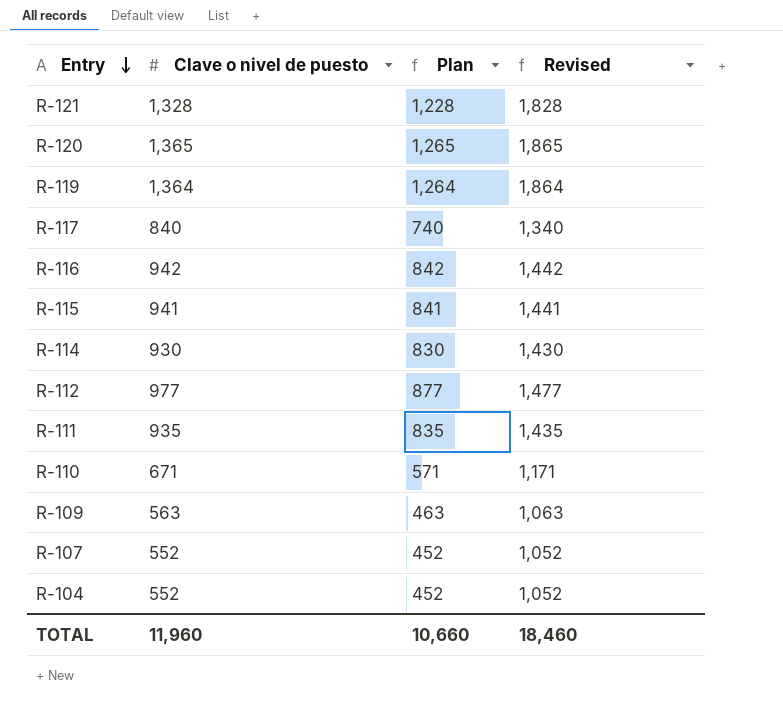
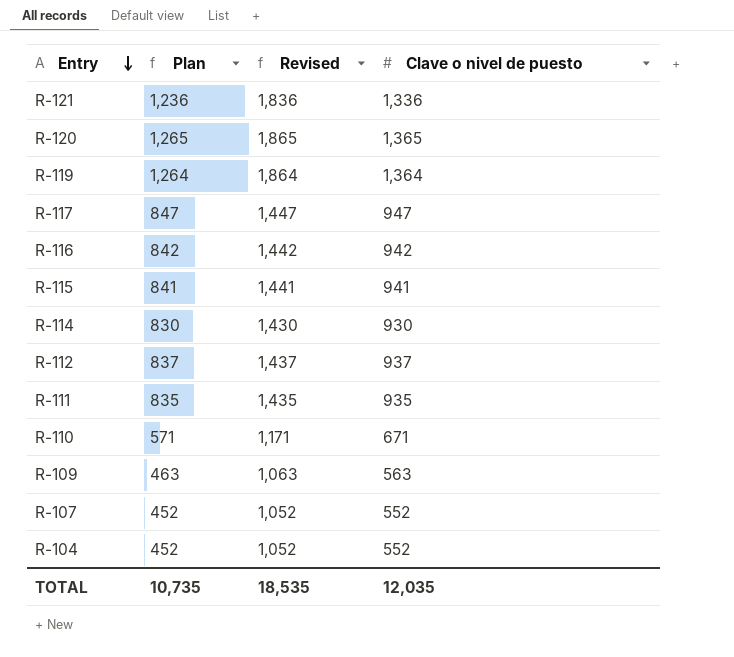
column Clave o nivel de puesto | position: 2 -> 4
R-121 | Plan: 1,228 -> 1,236
R-121 | Revised: 1,828 -> 1,836
R-121 | Clave o nivel de puesto: 1,328 -> 1,336
R-117 | Plan: 740 -> 847
R-117 | Revised: 1,340 -> 1,447
R-117 | Clave o nivel de puesto: 840 -> 947
R-112 | Plan: 877 -> 837
R-112 | Revised: 1,477 -> 1,437
R-112 | Clave o nivel de puesto: 977 -> 937
TOTAL | Plan: 10,660 -> 10,735
TOTAL | Revised: 18,460 -> 18,535
TOTAL | Clave o nivel de puesto: 11,960 -> 12,035

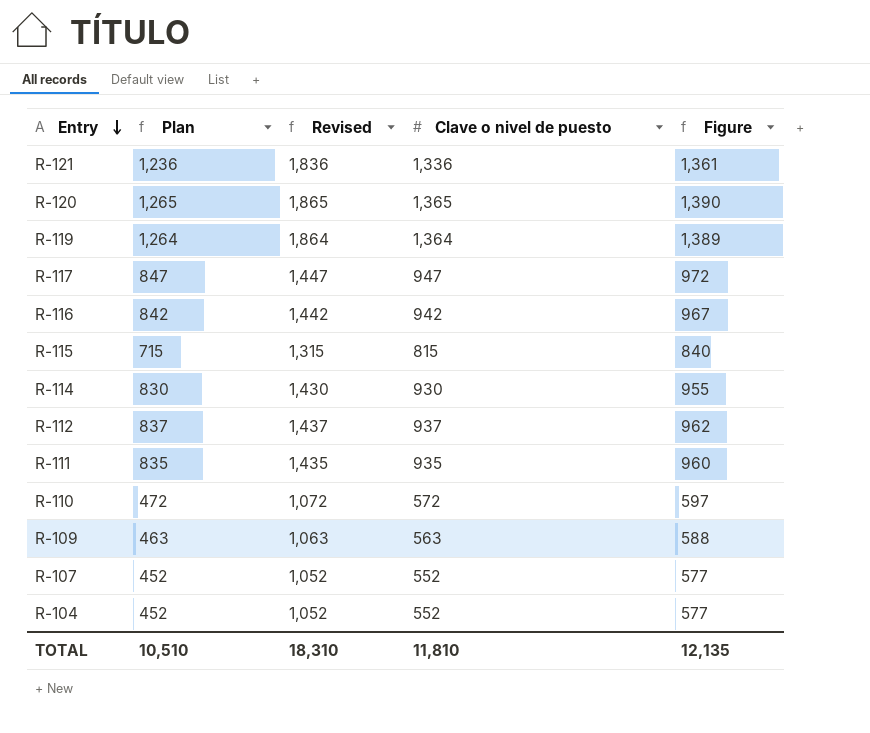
column Figure | formula: none -> [Clave o nivel de puesto] + 25
R-115 | Plan: 841 -> 715
R-115 | Revised: 1,441 -> 1,315
R-115 | Clave o nivel de puesto: 941 -> 815
R-110 | Plan: 571 -> 472
R-110 | Revised: 1,171 -> 1,072
R-110 | Clave o nivel de puesto: 671 -> 572
TOTAL | Plan: 10,735 -> 10,510
TOTAL | Revised: 18,535 -> 18,310
TOTAL | Clave o nivel de puesto: 12,035 -> 11,810

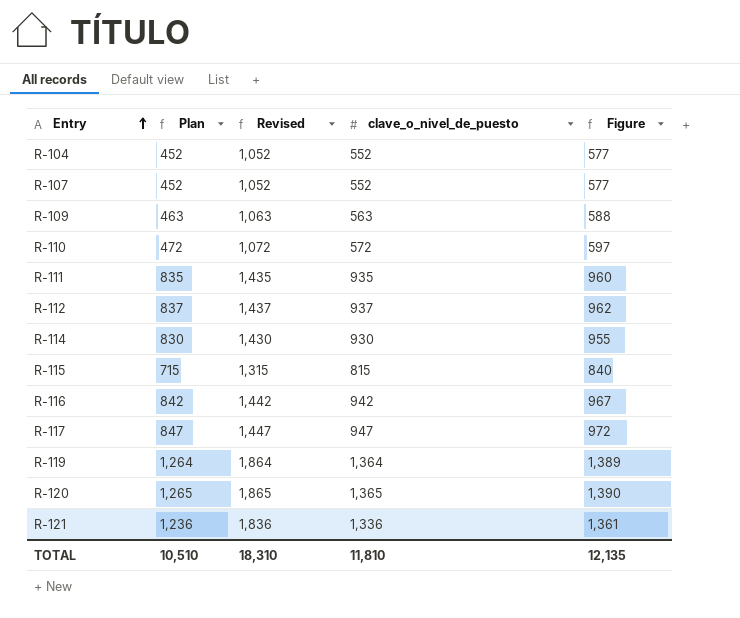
row order: Entry descending -> Entry ascending
column name: Clave o nivel de puesto -> clave_o_nivel_de_puesto

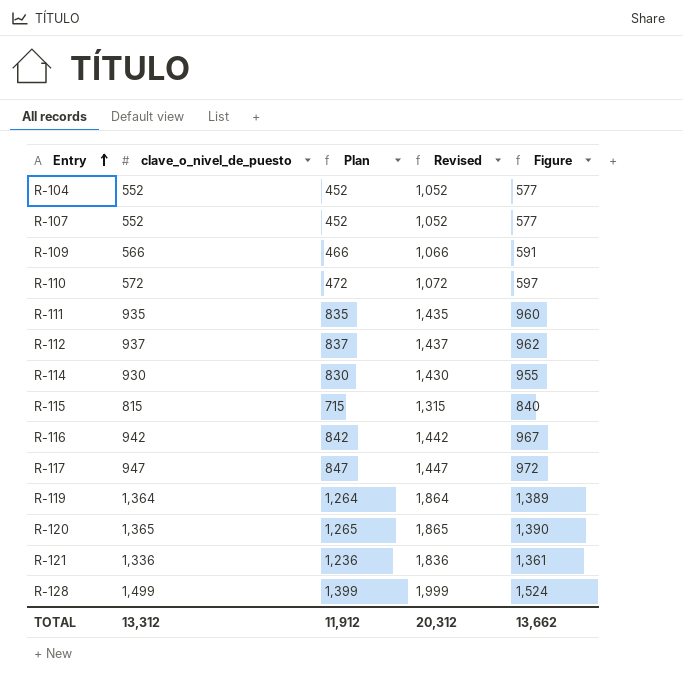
column clave_o_nivel_de_puesto | position: 4 -> 2
R-109 | clave_o_nivel_de_puesto: 563 -> 566
R-109 | Plan: 463 -> 466
R-109 | Revised: 1,063 -> 1,066
R-109 | Figure: 588 -> 591
row R-128: none -> 1,499 | 1,399 | 1,999 | 1,524
TOTAL | clave_o_nivel_de_puesto: 11,810 -> 13,312
TOTAL | Plan: 10,510 -> 11,912
TOTAL | Revised: 18,310 -> 20,312
TOTAL | Figure: 12,135 -> 13,662

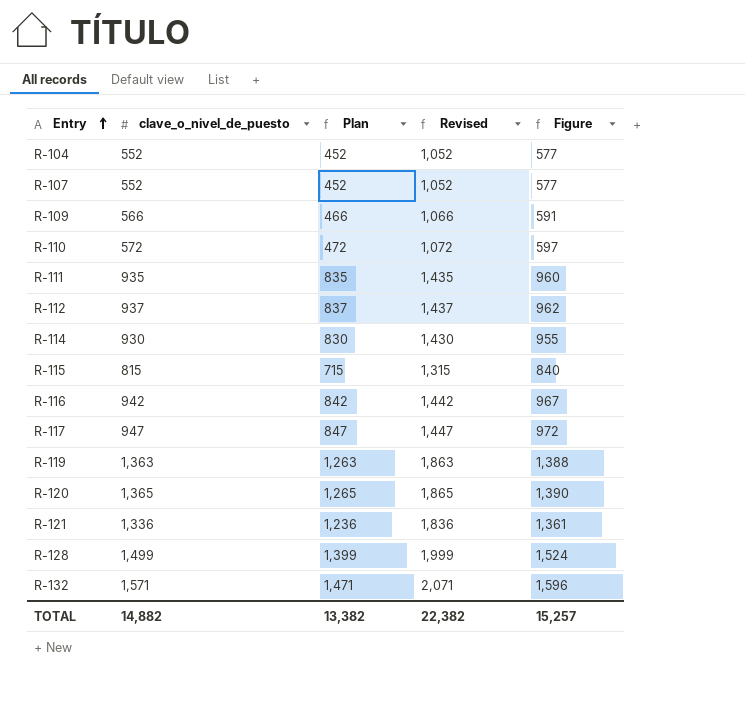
R-119 | clave_o_nivel_de_puesto: 1,364 -> 1,363
R-119 | Plan: 1,264 -> 1,263
R-119 | Revised: 1,864 -> 1,863
R-119 | Figure: 1,389 -> 1,388
row R-132: none -> 1,571 | 1,471 | 2,071 | 1,596
TOTAL | clave_o_nivel_de_puesto: 13,312 -> 14,882
TOTAL | Plan: 11,912 -> 13,382
TOTAL | Revised: 20,312 -> 22,382
TOTAL | Figure: 13,662 -> 15,257

